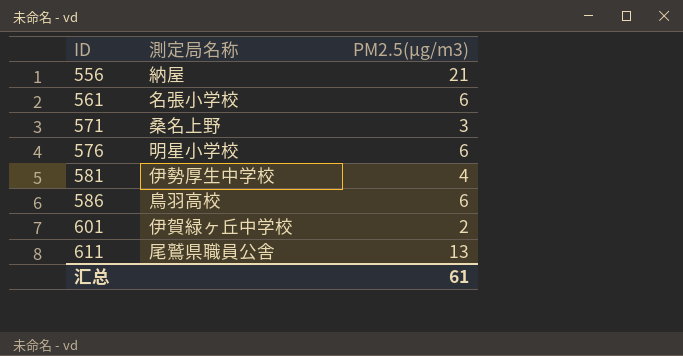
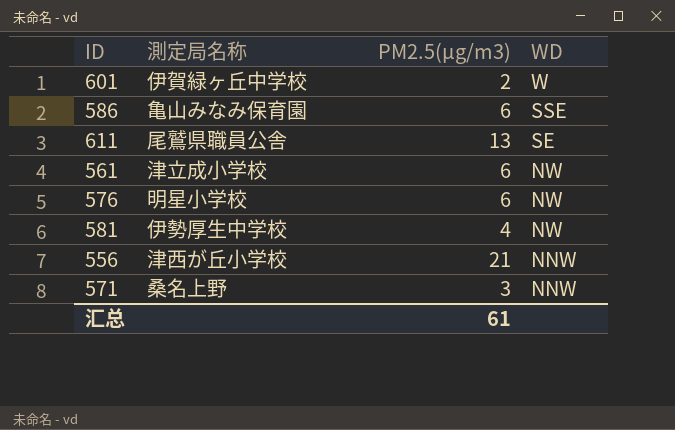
row order: ID ascending -> WD descending
column WD | position: none -> 4
586 | 測定局名称: 鳥羽高校 -> 亀山みなみ保育園
561 | 測定局名称: 名張小学校 -> 津立成小学校
556 | 測定局名称: 納屋 -> 津西が丘小学校

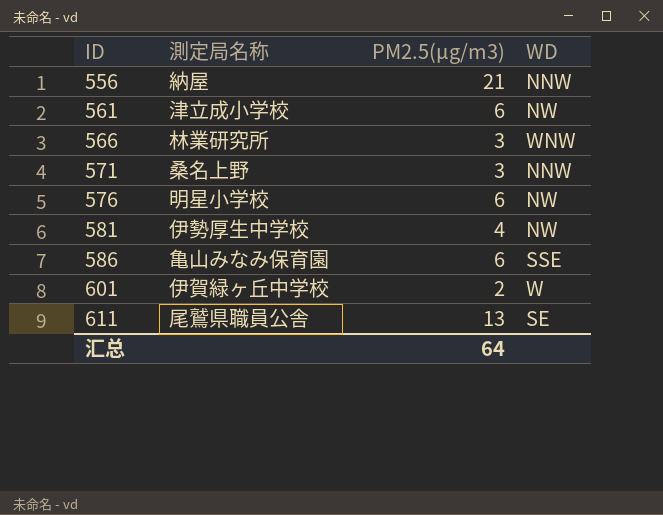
row order: WD descending -> ID ascending
556 | 測定局名称: 津西が丘小学校 -> 納屋
row 566: none -> 林業研究所 | 3 | WNW
汇总 | PM2.5(μg/m3): 61 -> 64

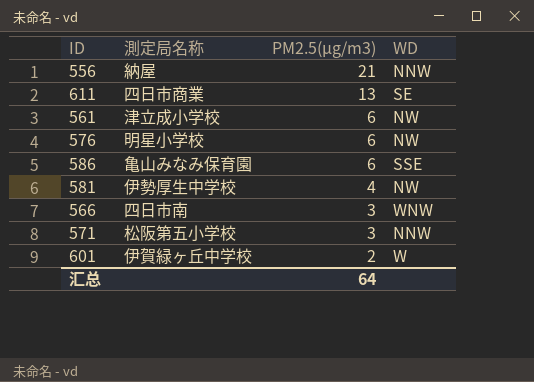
row order: ID ascending -> PM2.5(μg/m3) descending
611 | 測定局名称: 尾鷲県職員公舎 -> 四日市商業
566 | 測定局名称: 林業研究所 -> 四日市南
571 | 測定局名称: 桑名上野 -> 松阪第五小学校

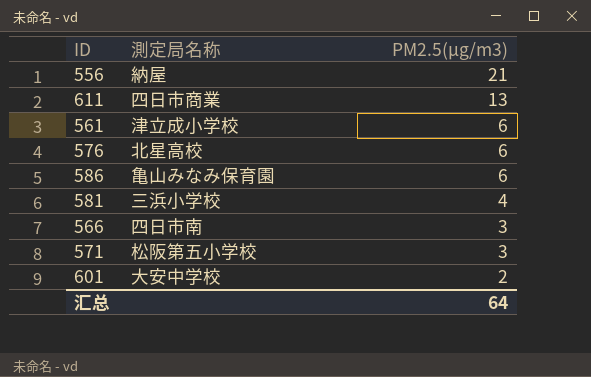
column WD | position: 4 -> none
576 | 測定局名称: 明星小学校 -> 北星高校
581 | 測定局名称: 伊勢厚生中学校 -> 三浜小学校
601 | 測定局名称: 伊賀緑ヶ丘中学校 -> 大安中学校

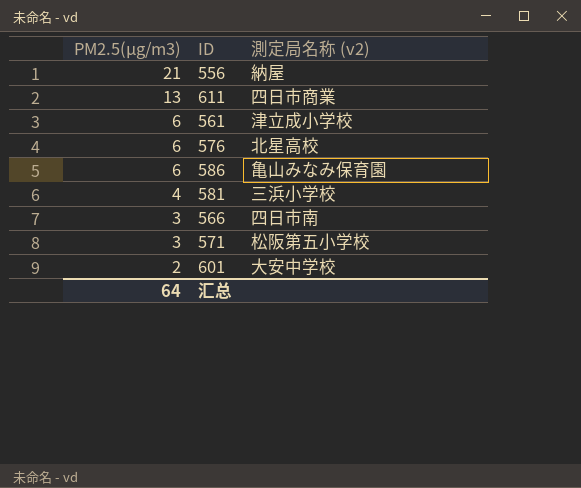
column PM2.5(μg/m3) | position: 3 -> 1
column name: 測定局名称 -> 測定局名称 (v2)

